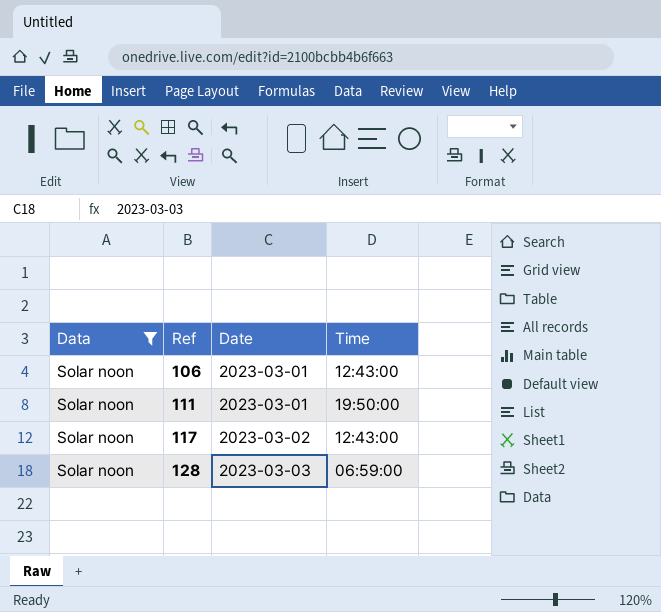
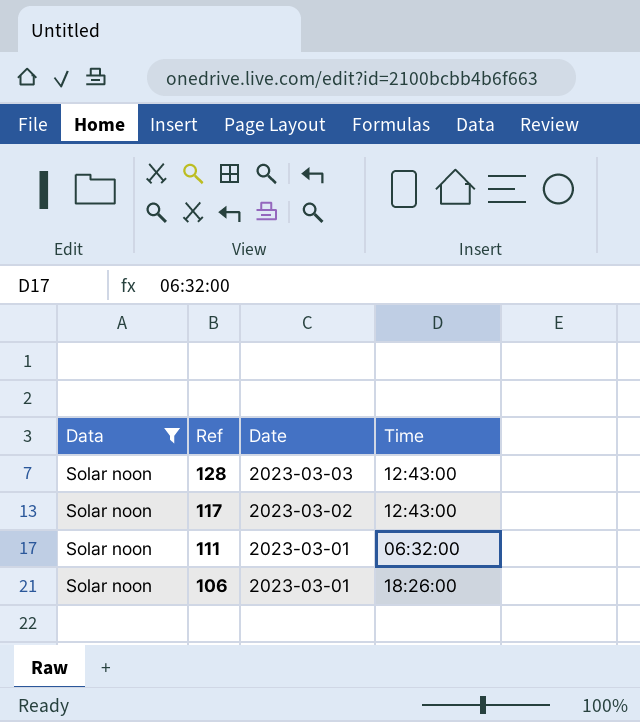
row order: Ref ascending -> Ref descending
128 | Time: 06:59:00 -> 12:43:00
111 | Time: 19:50:00 -> 06:32:00
106 | Time: 12:43:00 -> 18:26:00

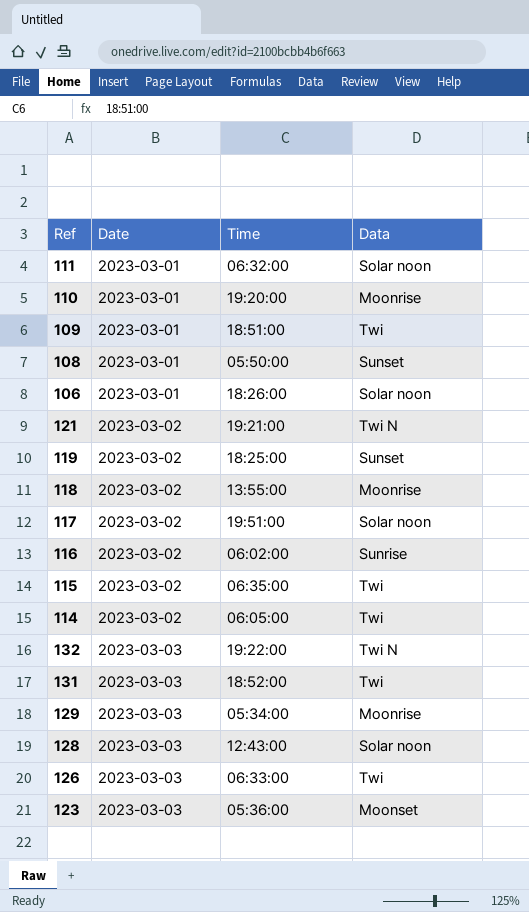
filter: Data = Solar noon -> none
row order: Ref descending -> Date ascending
column Data | position: 1 -> 4
117 | Time: 12:43:00 -> 19:51:00

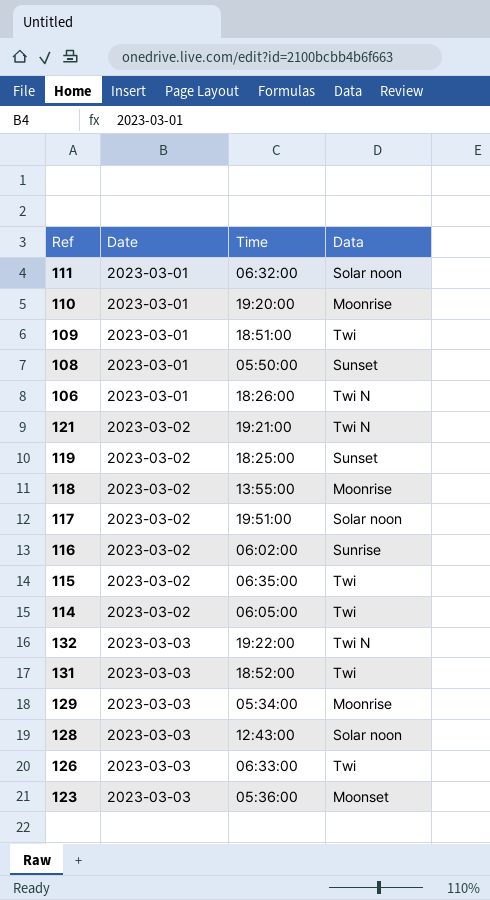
106 | Data: Solar noon -> Twi N

